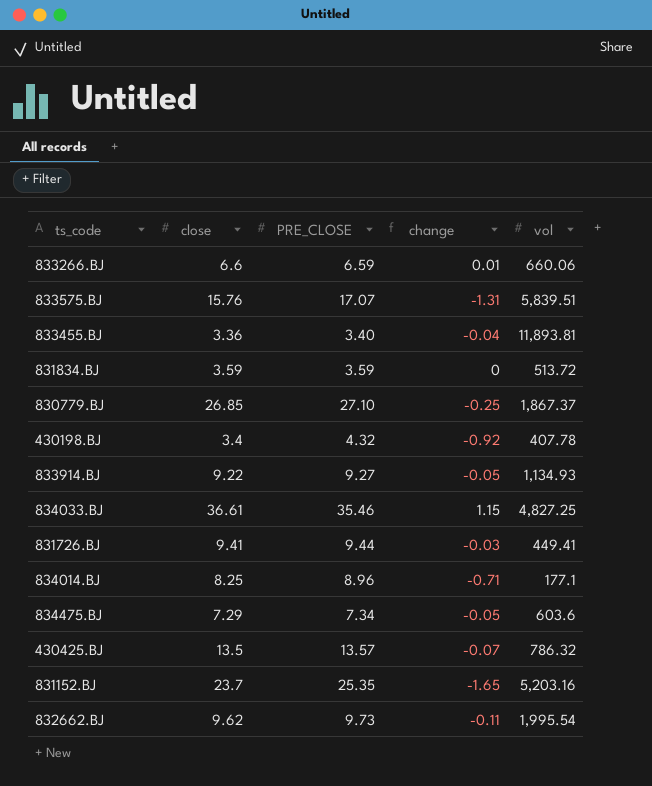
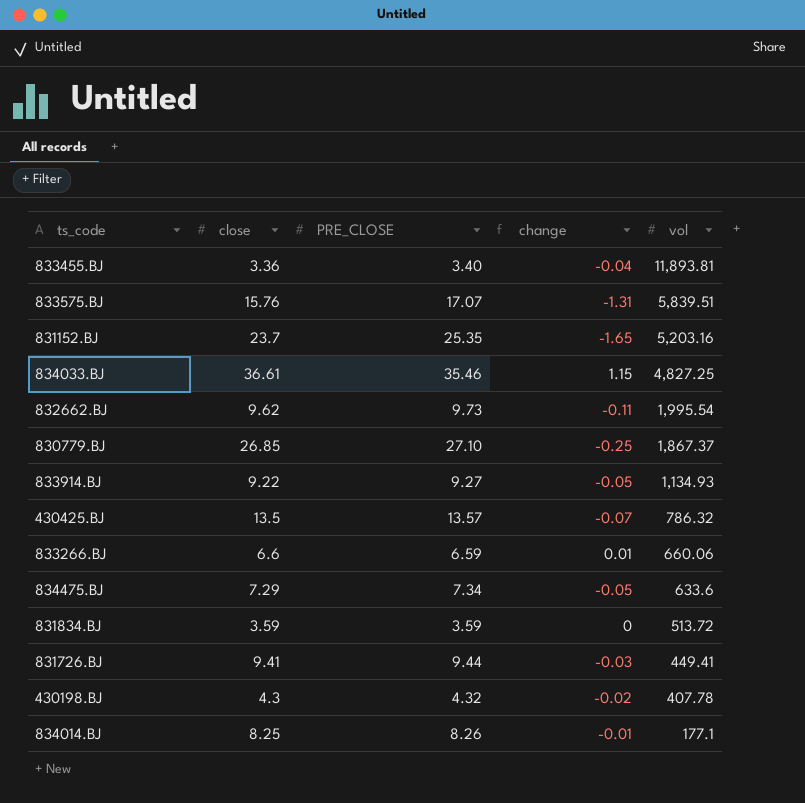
row order: none -> vol descending
834475.BJ | vol: 603.6 -> 633.6
430198.BJ | close: 3.4 -> 4.3
430198.BJ | change: -0.92 -> -0.02
834014.BJ | PRE_CLOSE: 8.96 -> 8.26
834014.BJ | change: -0.71 -> -0.01

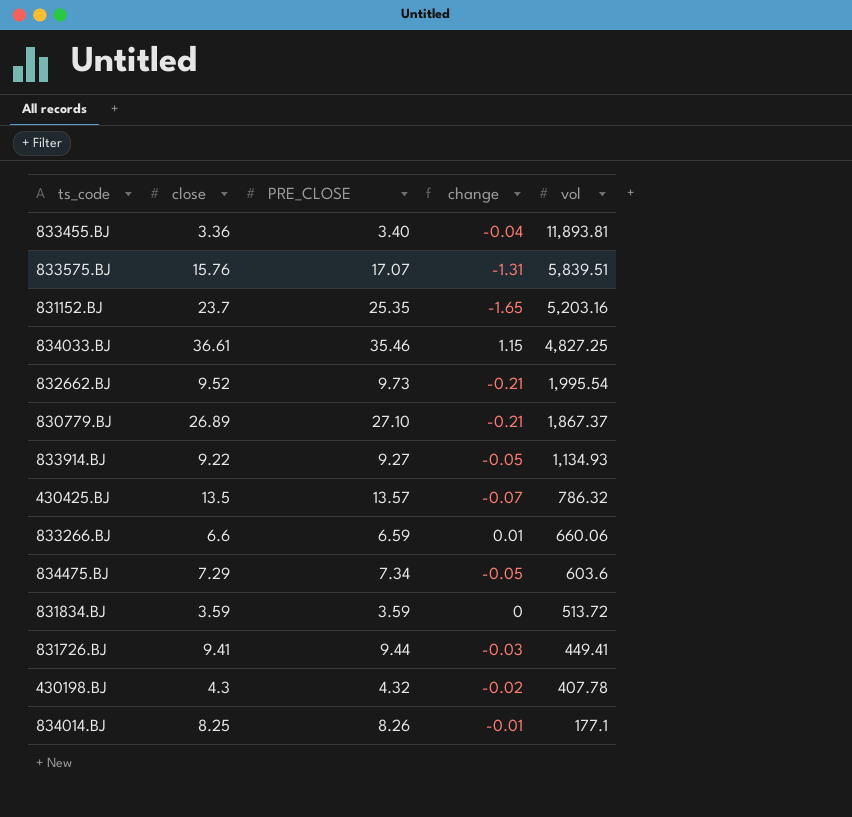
832662.BJ | close: 9.62 -> 9.52
832662.BJ | change: -0.11 -> -0.21
830779.BJ | close: 26.85 -> 26.89
830779.BJ | change: -0.25 -> -0.21
834475.BJ | vol: 633.6 -> 603.6

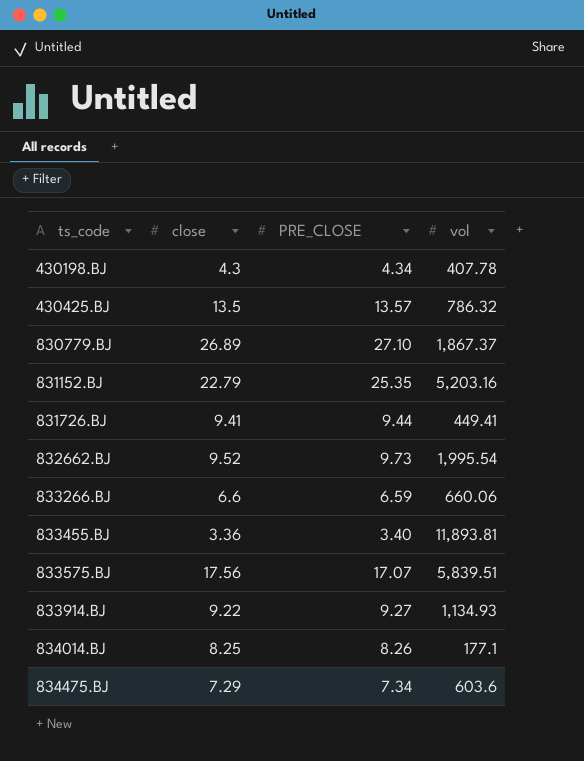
row order: vol descending -> ts_code ascending
column change | formula: [close] - [PRE_CLOSE] -> none
row 834033.BJ: 36.61 | 35.46 | 1.15 | 4,827.25 -> none
row 831834.BJ: 3.59 | 3.59 | 0 | 513.72 -> none
430198.BJ | PRE_CLOSE: 4.32 -> 4.34
831152.BJ | close: 23.7 -> 22.79
833575.BJ | close: 15.76 -> 17.56

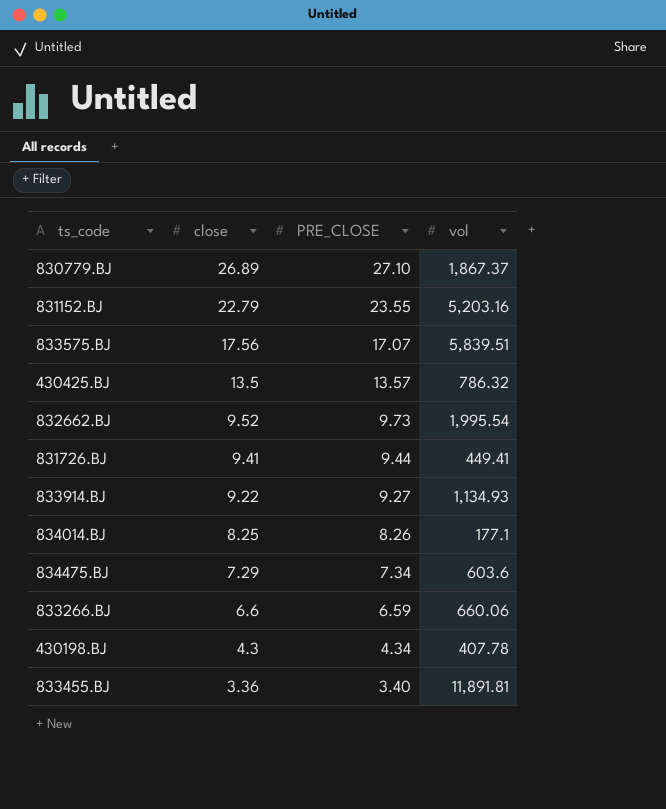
row order: ts_code ascending -> close descending
831152.BJ | PRE_CLOSE: 25.35 -> 23.55
833455.BJ | vol: 11,893.81 -> 11,891.81

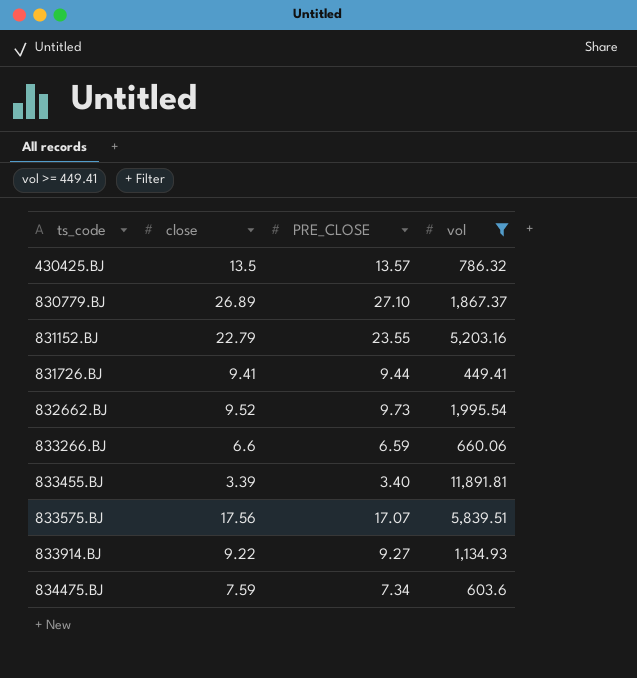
filter: none -> vol >= 449.41
row order: close descending -> ts_code ascending
833455.BJ | close: 3.36 -> 3.39
834475.BJ | close: 7.29 -> 7.59

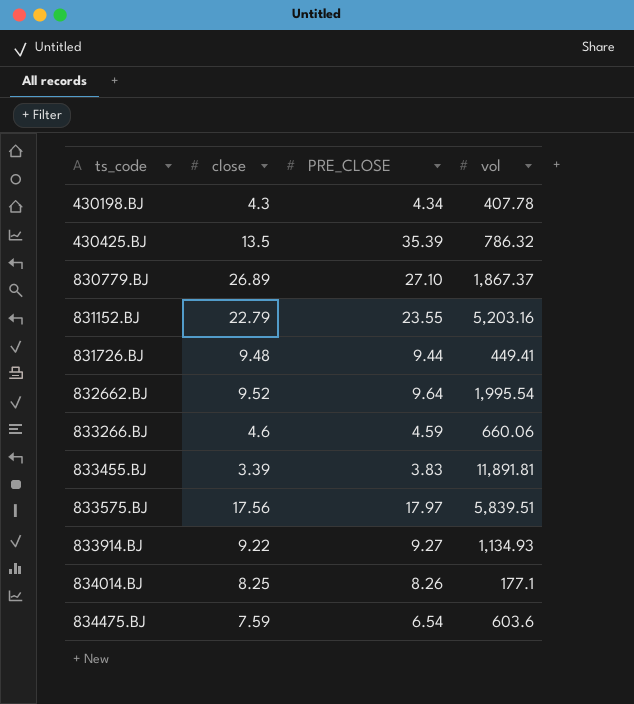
filter: vol >= 449.41 -> none
430425.BJ | PRE_CLOSE: 13.57 -> 35.39
831726.BJ | close: 9.41 -> 9.48
832662.BJ | PRE_CLOSE: 9.73 -> 9.64
833266.BJ | close: 6.6 -> 4.6
833266.BJ | PRE_CLOSE: 6.59 -> 4.59
833455.BJ | PRE_CLOSE: 3.40 -> 3.83
833575.BJ | PRE_CLOSE: 17.07 -> 17.97
834475.BJ | PRE_CLOSE: 7.34 -> 6.54

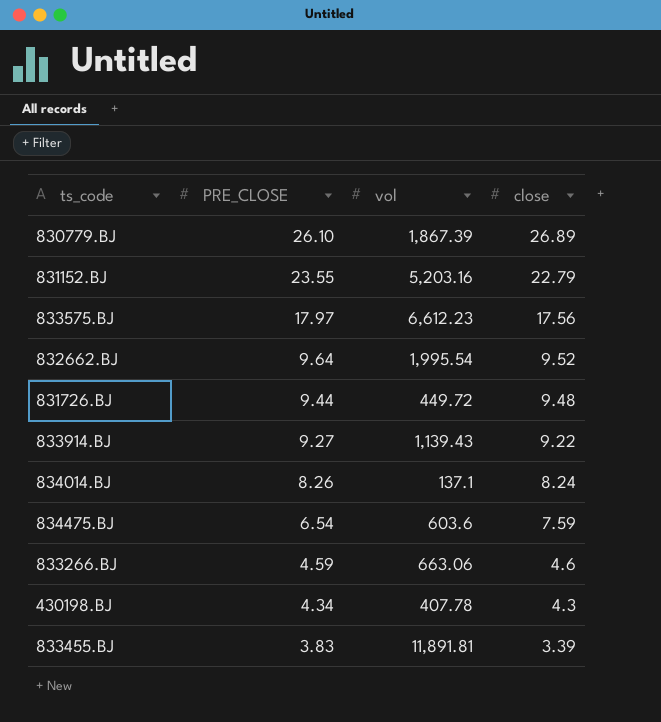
row order: ts_code ascending -> PRE_CLOSE descending
column close | position: 2 -> 4
row 430425.BJ: 13.5 | 35.39 | 786.32 -> none
830779.BJ | PRE_CLOSE: 27.10 -> 26.10
830779.BJ | vol: 1,867.37 -> 1,867.39
833575.BJ | vol: 5,839.51 -> 6,612.23
831726.BJ | vol: 449.41 -> 449.72
833914.BJ | vol: 1,134.93 -> 1,139.43
834014.BJ | vol: 177.1 -> 137.1
834014.BJ | close: 8.25 -> 8.24
833266.BJ | vol: 660.06 -> 663.06

